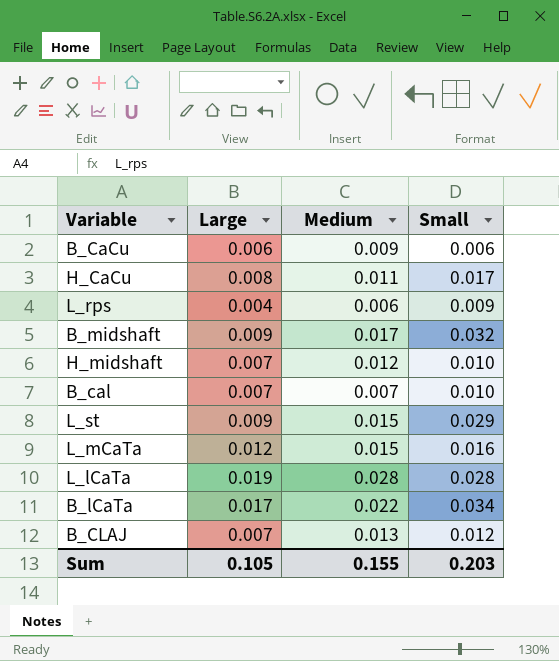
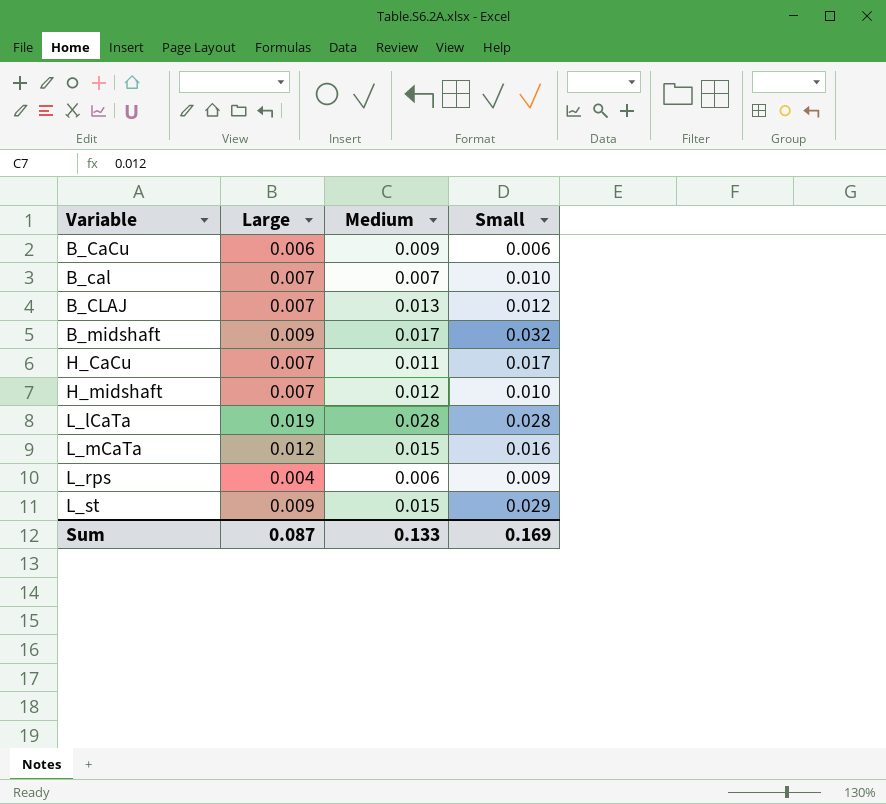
row order: none -> Variable ascending
row B_lCaTa: 0.017 | 0.022 | 0.034 -> none
H_CaCu | Large: 0.008 -> 0.007
Sum | Large: 0.105 -> 0.087
Sum | Medium: 0.155 -> 0.133
Sum | Small: 0.203 -> 0.169

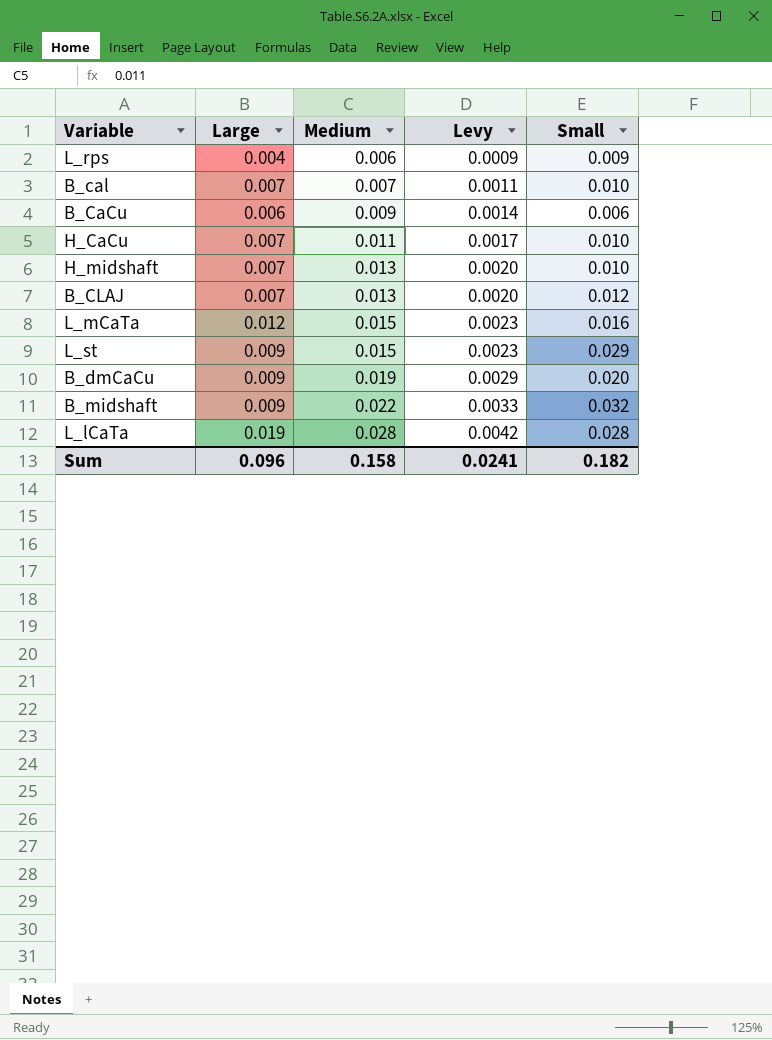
row order: Variable ascending -> Medium ascending
column Levy | formula: none -> [Medium] * 0.15
H_CaCu | Small: 0.017 -> 0.010
H_midshaft | Medium: 0.012 -> 0.013
row B_dmCaCu: none -> 0.009 | 0.019 | 0.0029 | 0.020
B_midshaft | Medium: 0.017 -> 0.022
Sum | Large: 0.087 -> 0.096
Sum | Medium: 0.133 -> 0.158
Sum | Small: 0.169 -> 0.182

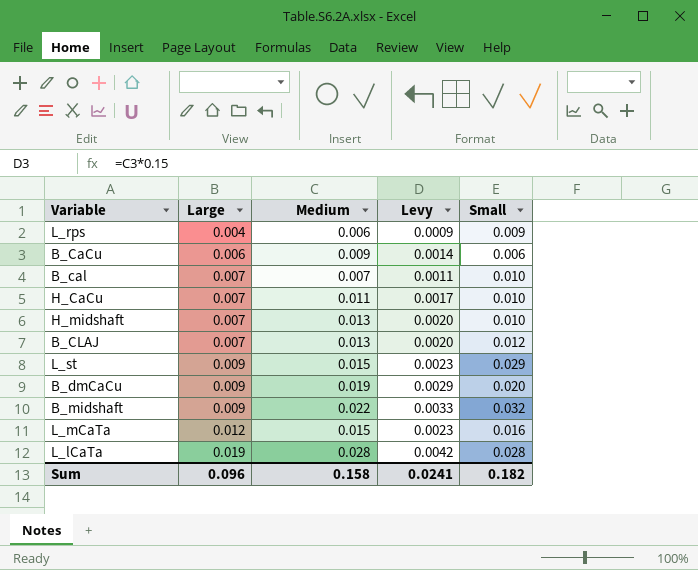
row order: Medium ascending -> Large ascending

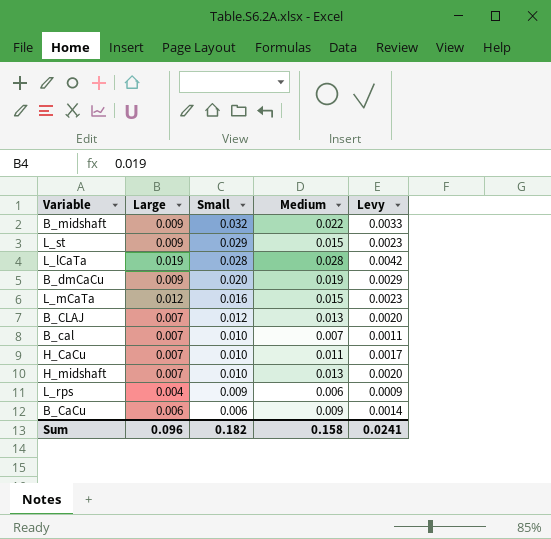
row order: Large ascending -> Small descending
column Small | position: 5 -> 3

